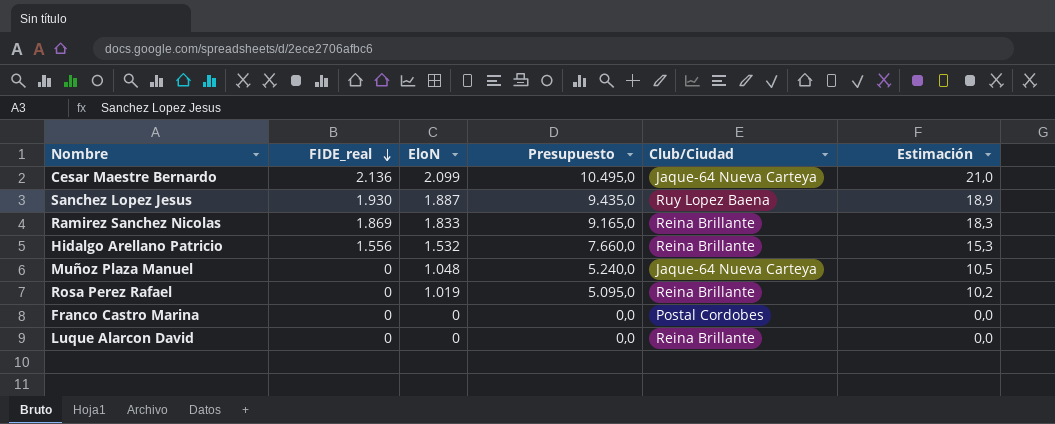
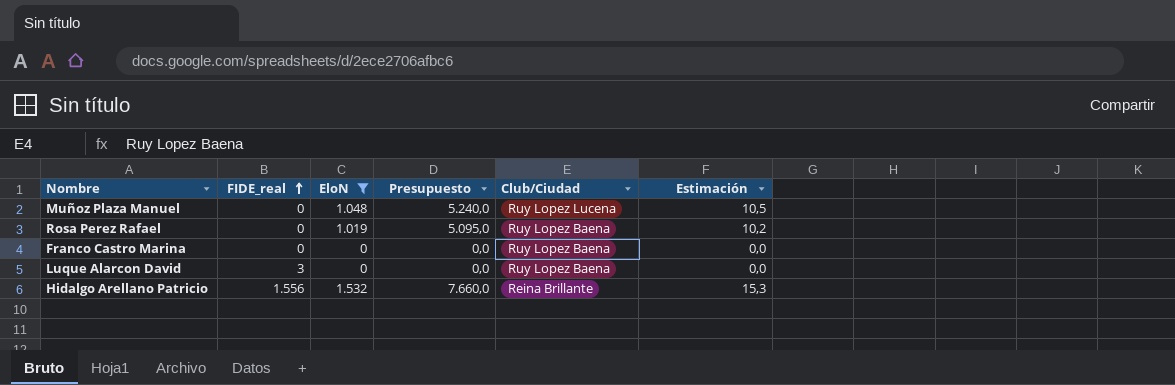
filter: none -> EloN <= 1.532
row order: FIDE_real descending -> FIDE_real ascending
Muñoz Plaza Manuel | Club/Ciudad: Jaque-64 Nueva Carteya -> Ruy Lopez Lucena
Rosa Perez Rafael | Club/Ciudad: Reina Brillante -> Ruy Lopez Baena
Franco Castro Marina | Club/Ciudad: Postal Cordobes -> Ruy Lopez Baena
Luque Alarcon David | FIDE_real: 0 -> 3
Luque Alarcon David | Club/Ciudad: Reina Brillante -> Ruy Lopez Baena

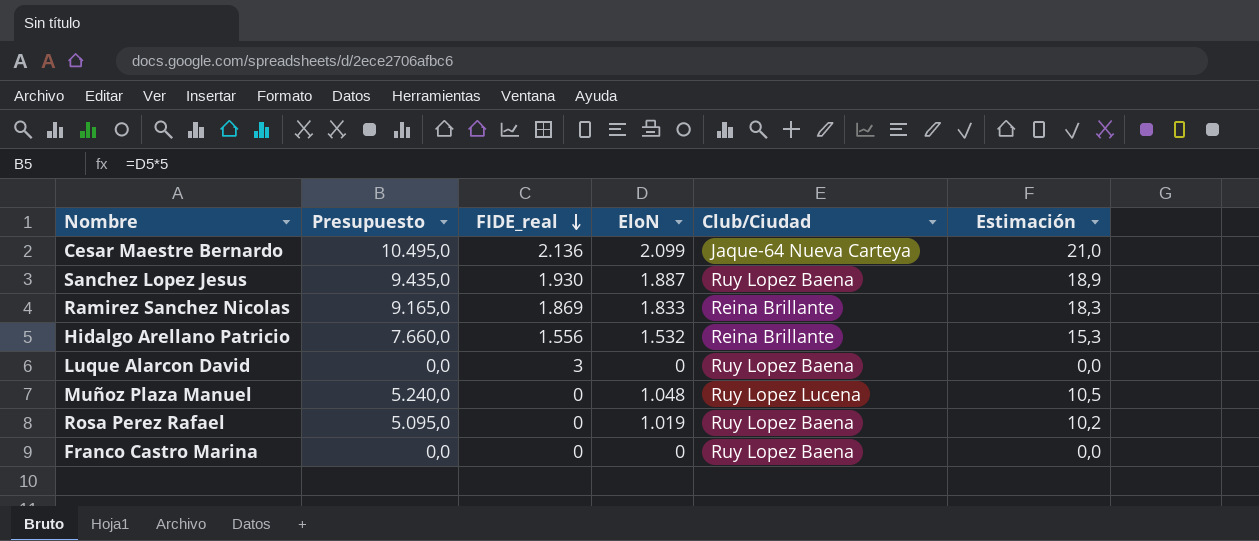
filter: EloN <= 1.532 -> none
row order: FIDE_real ascending -> FIDE_real descending
column Presupuesto | position: 4 -> 2

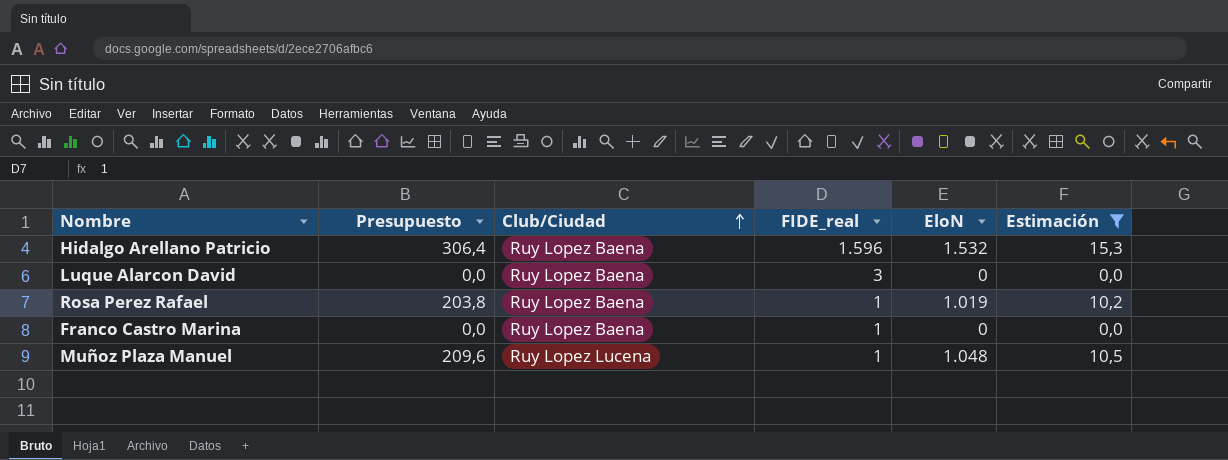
filter: none -> Estimación <= 15,3
row order: FIDE_real descending -> Club/Ciudad ascending
column Presupuesto | formula: [EloN] * 5 -> [EloN] * 0,2
column Club/Ciudad | position: 5 -> 3
Hidalgo Arellano Patricio | Club/Ciudad: Reina Brillante -> Ruy Lopez Baena
Hidalgo Arellano Patricio | FIDE_real: 1.556 -> 1.596
Rosa Perez Rafael | FIDE_real: 0 -> 1
Franco Castro Marina | FIDE_real: 0 -> 1
Muñoz Plaza Manuel | FIDE_real: 0 -> 1

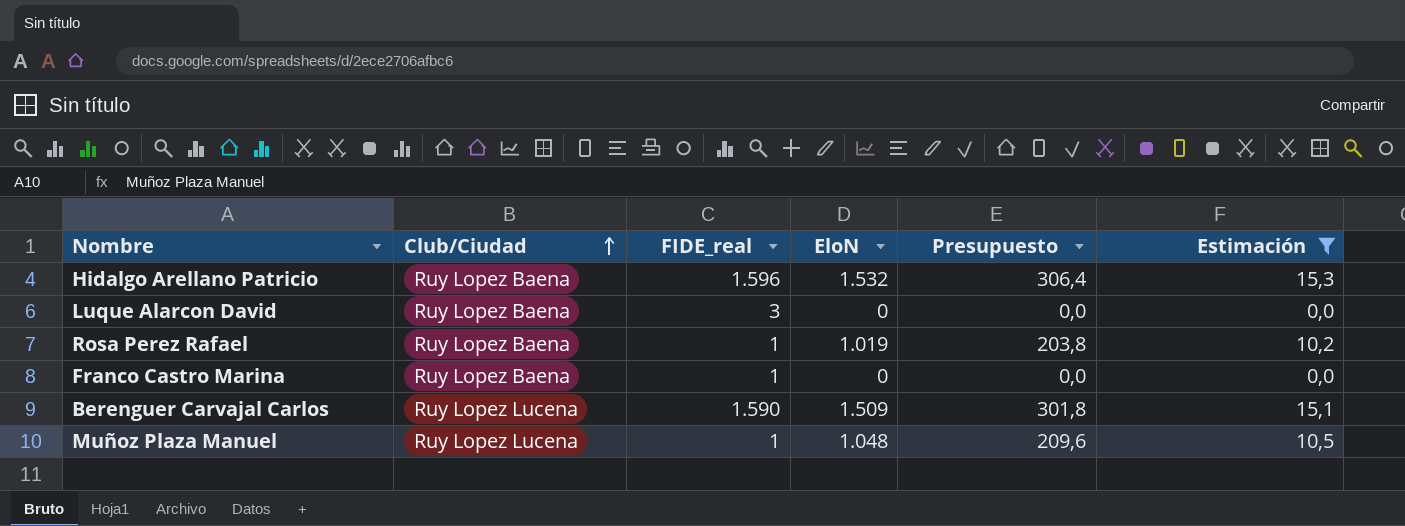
column Presupuesto | position: 2 -> 5
row Berenguer Carvajal Carlos: none -> Ruy Lopez Lucena | 1.590 | 1.509 | 301,8 | 15,1

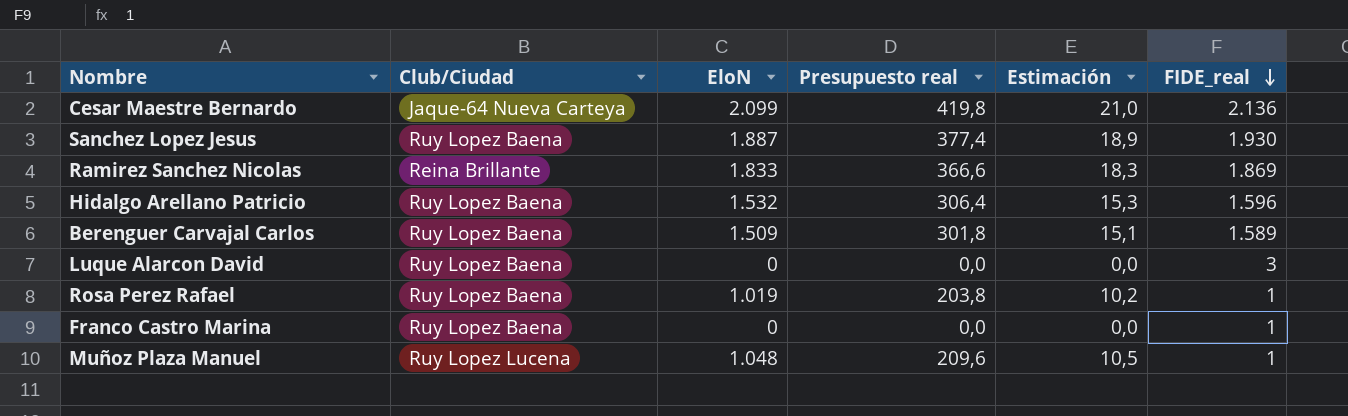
filter: Estimación <= 15,3 -> none
row order: Club/Ciudad ascending -> FIDE_real descending
column name: Presupuesto -> Presupuesto real
column FIDE_real | position: 3 -> 6
Berenguer Carvajal Carlos | Club/Ciudad: Ruy Lopez Lucena -> Ruy Lopez Baena
Berenguer Carvajal Carlos | FIDE_real: 1.590 -> 1.589

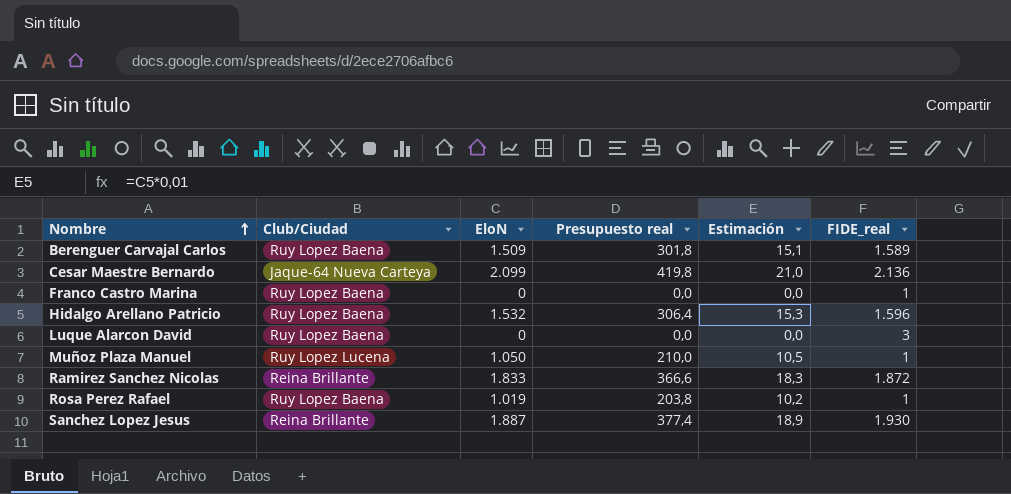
row order: FIDE_real descending -> Nombre ascending
Muñoz Plaza Manuel | EloN: 1.048 -> 1.050
Muñoz Plaza Manuel | Presupuesto real: 209,6 -> 210,0
Ramirez Sanchez Nicolas | FIDE_real: 1.869 -> 1.872
Sanchez Lopez Jesus | Club/Ciudad: Ruy Lopez Baena -> Reina Brillante

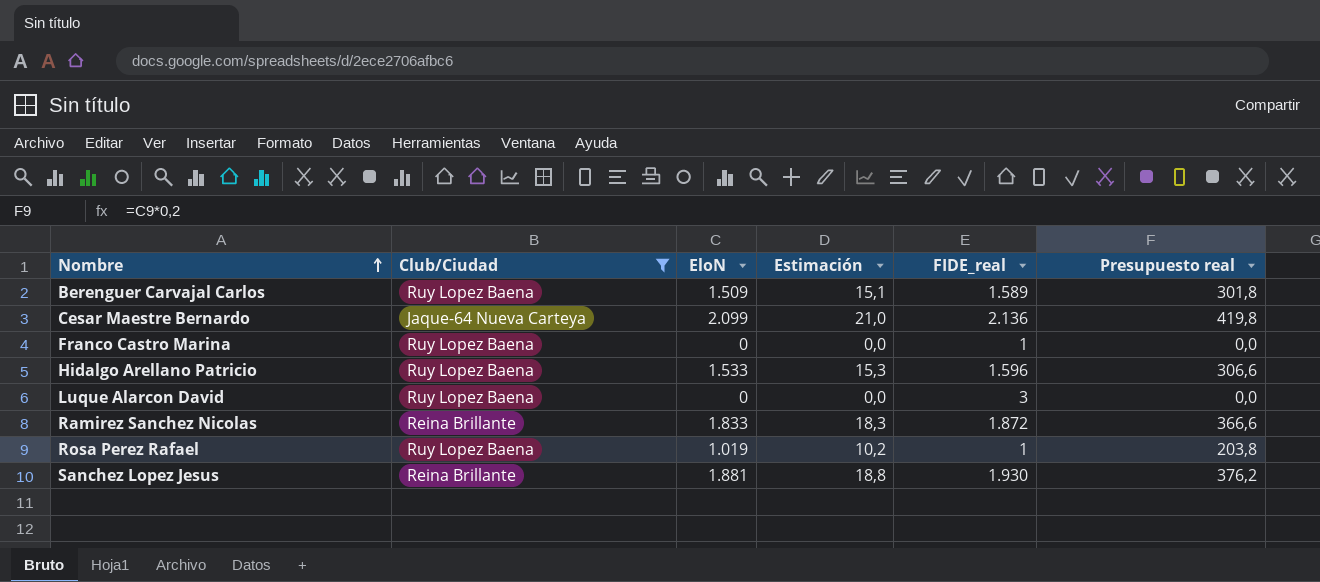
filter: none -> Club/Ciudad != Ruy Lopez Lucena
column Presupuesto real | position: 4 -> 6
Hidalgo Arellano Patricio | EloN: 1.532 -> 1.533
Hidalgo Arellano Patricio | Presupuesto real: 306,4 -> 306,6
Sanchez Lopez Jesus | EloN: 1.887 -> 1.881
Sanchez Lopez Jesus | Estimación: 18,9 -> 18,8
Sanchez Lopez Jesus | Presupuesto real: 377,4 -> 376,2

